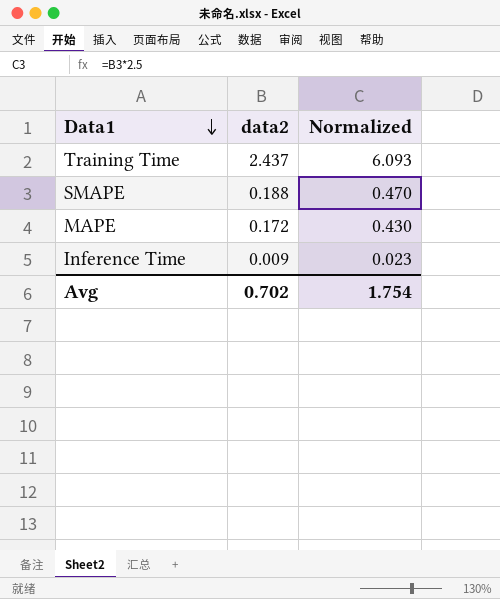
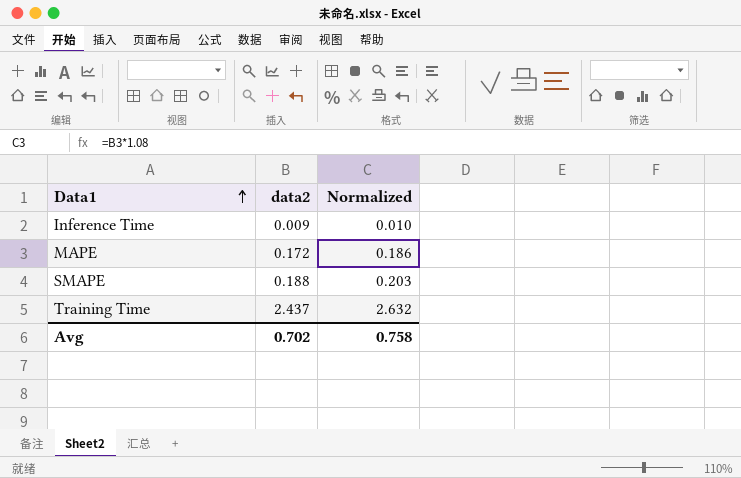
row order: Data1 descending -> Data1 ascending
column Normalized | formula: [data2] * 2.5 -> [data2] * 1.08
Avg | Normalized: 1.754 -> 0.758

